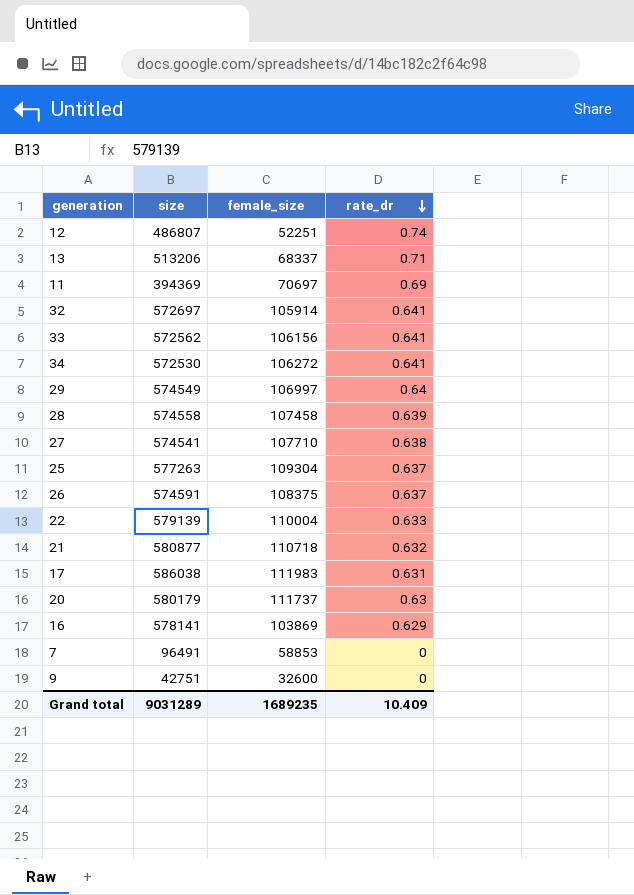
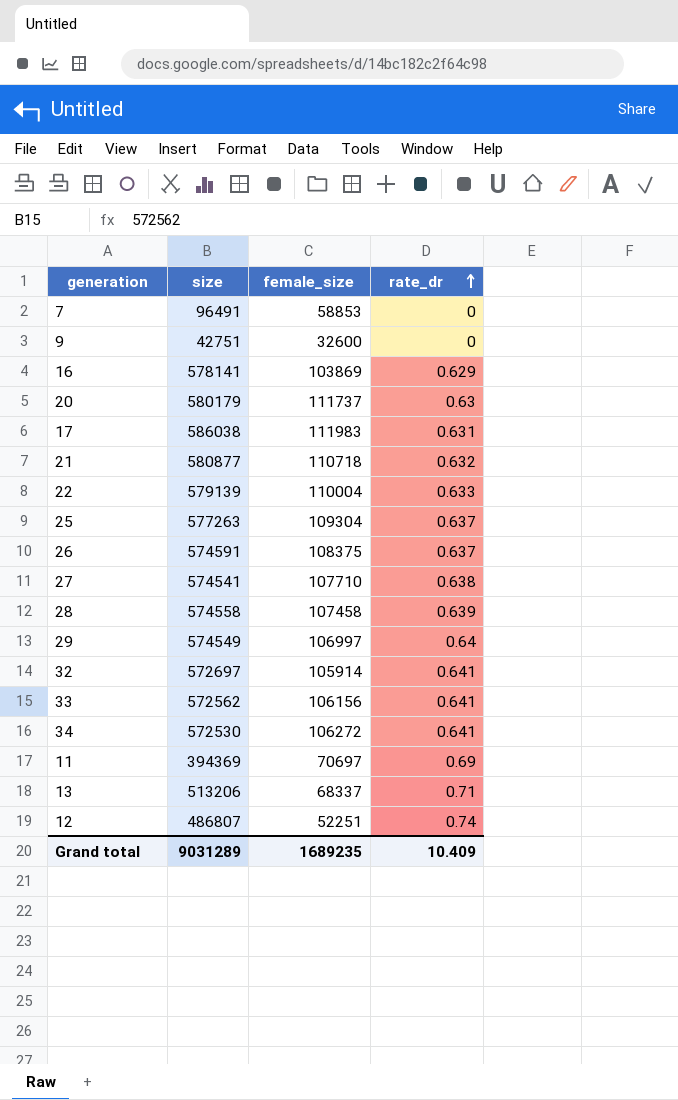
row order: rate_dr descending -> rate_dr ascending

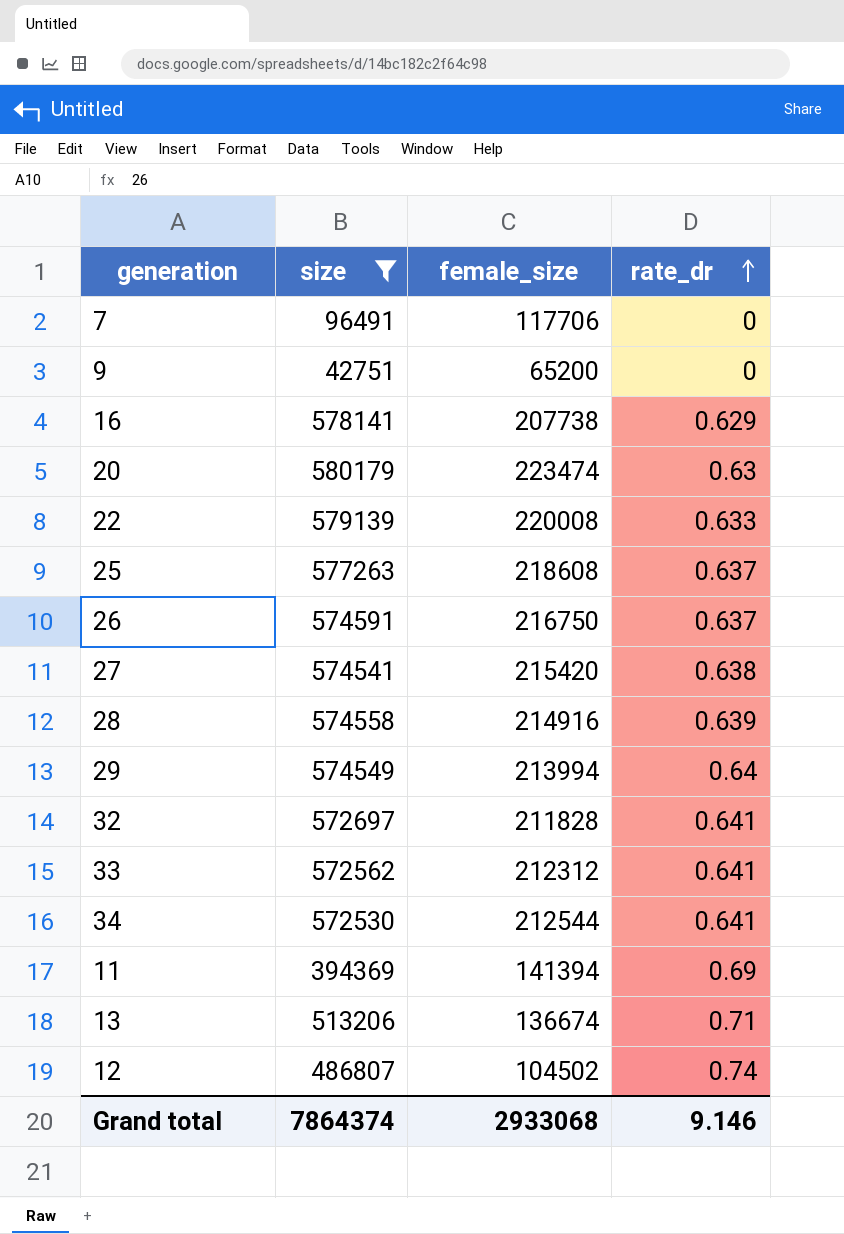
filter: none -> size <= 580179
7 | female_size: 58853 -> 117706
9 | female_size: 32600 -> 65200
16 | female_size: 103869 -> 207738
20 | female_size: 111737 -> 223474
22 | female_size: 110004 -> 220008
25 | female_size: 109304 -> 218608
26 | female_size: 108375 -> 216750
27 | female_size: 107710 -> 215420
28 | female_size: 107458 -> 214916
29 | female_size: 106997 -> 213994
32 | female_size: 105914 -> 211828
33 | female_size: 106156 -> 212312
34 | female_size: 106272 -> 212544
11 | female_size: 70697 -> 141394
13 | female_size: 68337 -> 136674
12 | female_size: 52251 -> 104502
Grand total | size: 9031289 -> 7864374
Grand total | female_size: 1689235 -> 2933068
Grand total | rate_dr: 10.409 -> 9.146

